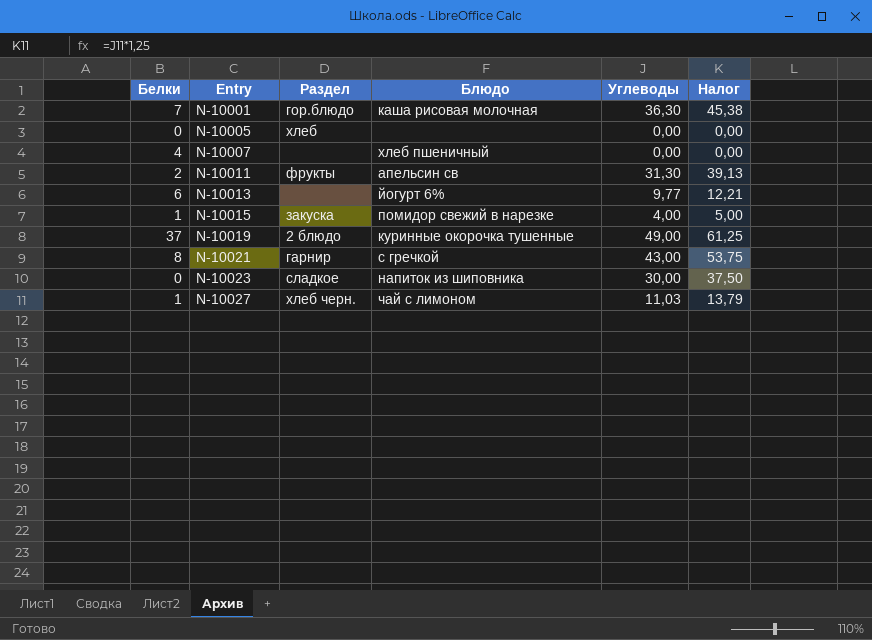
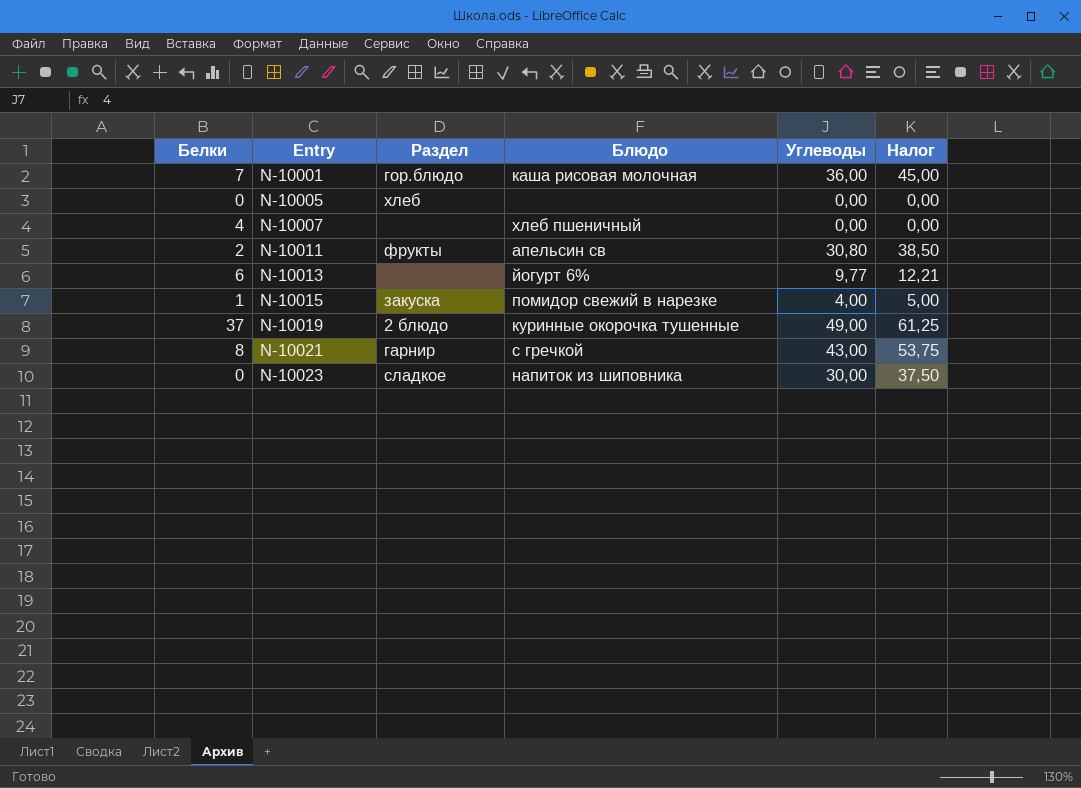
row N-10027: 1 | хлеб черн. | чай с лимоном | 11,03 | 13,79 -> none
N-10001 | Углеводы: 36,30 -> 36,00
N-10001 | Налог: 45,38 -> 45,00
N-10011 | Углеводы: 31,30 -> 30,80
N-10011 | Налог: 39,13 -> 38,50

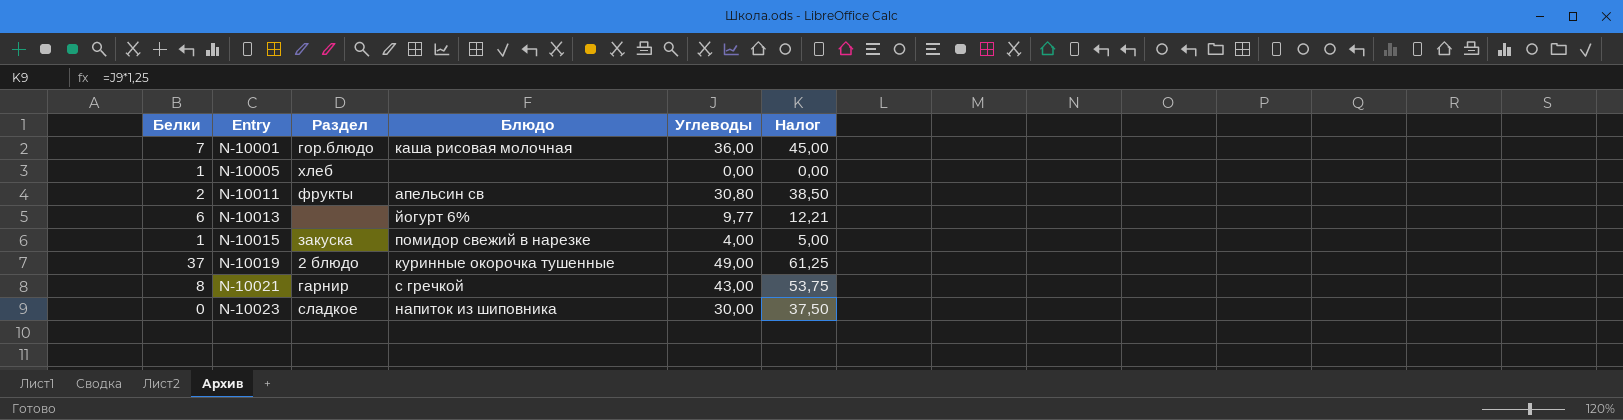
row N-10007: 4 | none | хлеб пшеничный | 0,00 | 0,00 -> none
N-10005 | Белки: 0 -> 1

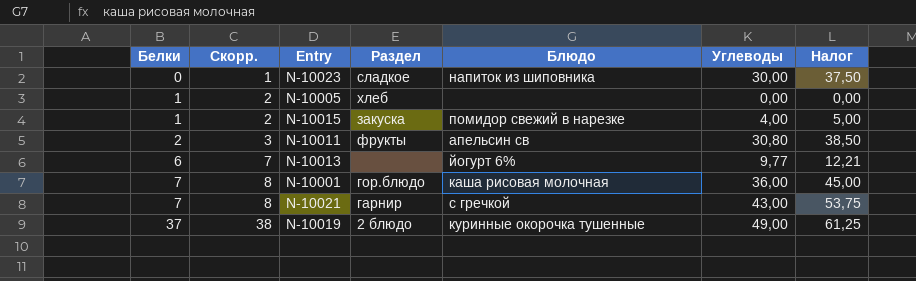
row order: Entry ascending -> Белки ascending
column Скорр. | formula: none -> [Белки] + 1
N-10021 | Белки: 8 -> 7

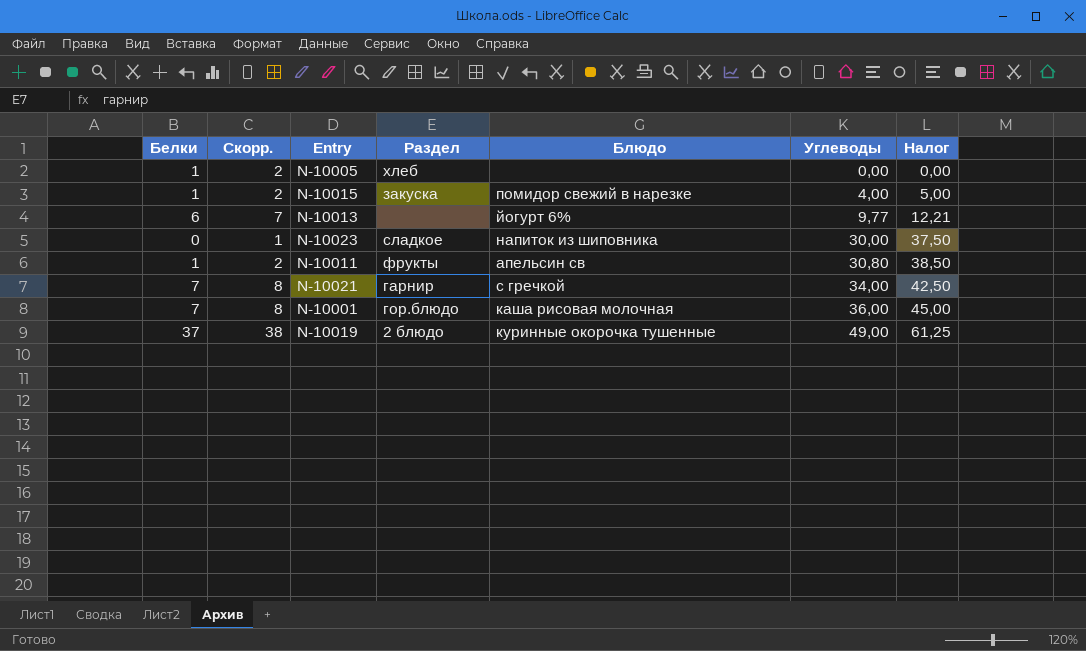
row order: Белки ascending -> Углеводы ascending
N-10011 | Белки: 2 -> 1
N-10011 | Скорр.: 3 -> 2
N-10021 | Углеводы: 43,00 -> 34,00
N-10021 | Налог: 53,75 -> 42,50

